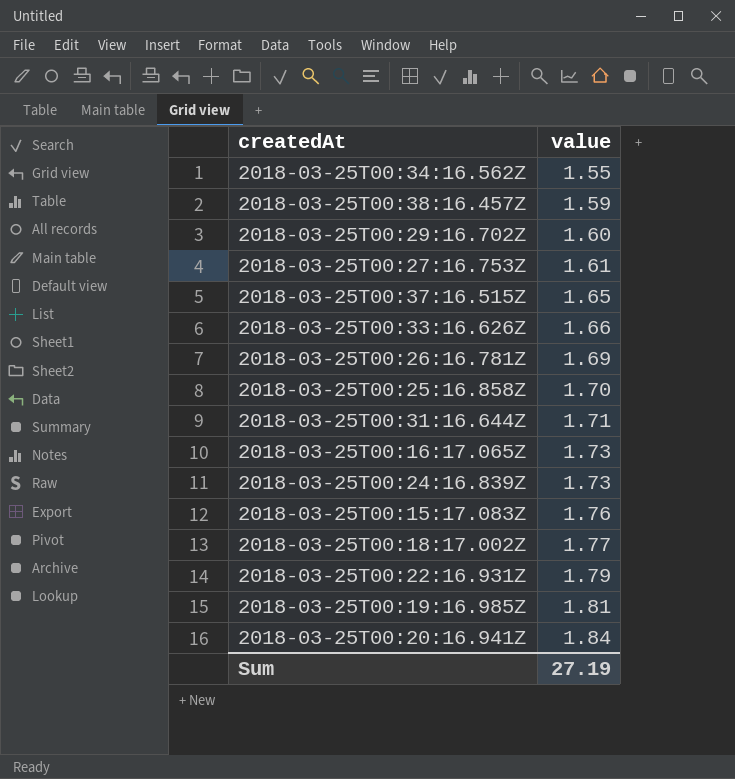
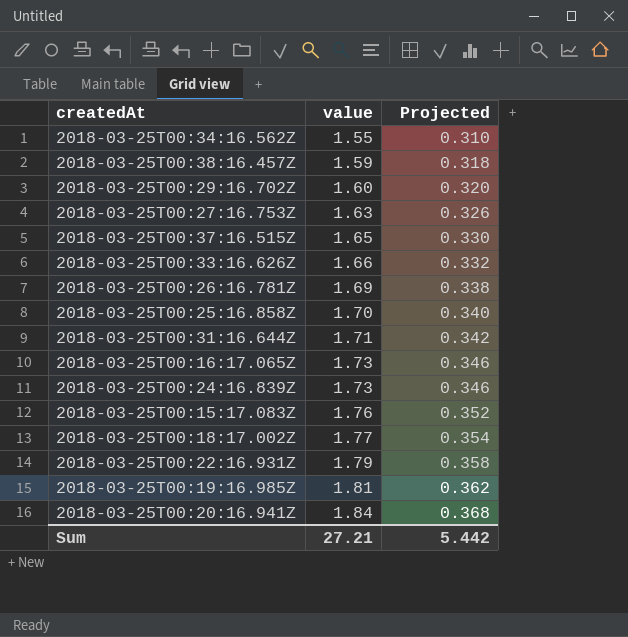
column Projected | formula: none -> [value] * 0.2
2018-03-25T00:27:16.753Z | value: 1.61 -> 1.63
Sum | value: 27.19 -> 27.21

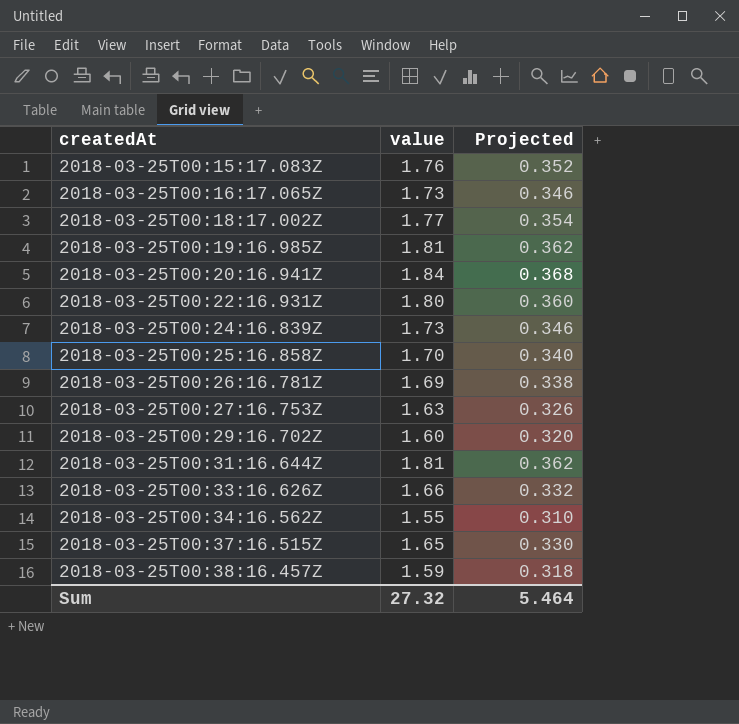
row order: value ascending -> createdAt ascending
2018-03-25T00:22:16.931Z | value: 1.79 -> 1.80
2018-03-25T00:22:16.931Z | Projected: 0.358 -> 0.360
2018-03-25T00:31:16.644Z | value: 1.71 -> 1.81
2018-03-25T00:31:16.644Z | Projected: 0.342 -> 0.362
Sum | value: 27.21 -> 27.32
Sum | Projected: 5.442 -> 5.464

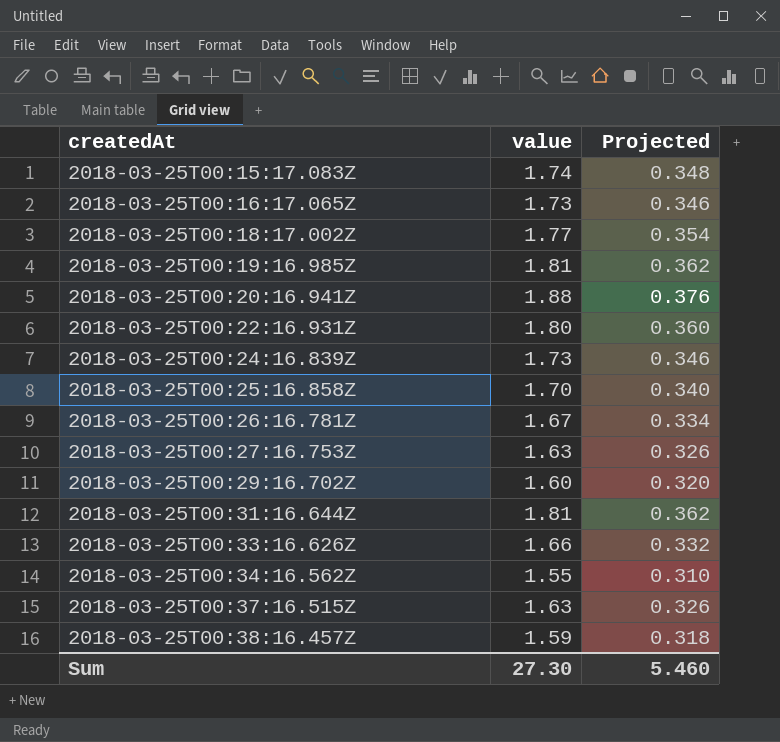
2018-03-25T00:15:17.083Z | value: 1.76 -> 1.74
2018-03-25T00:15:17.083Z | Projected: 0.352 -> 0.348
2018-03-25T00:20:16.941Z | value: 1.84 -> 1.88
2018-03-25T00:20:16.941Z | Projected: 0.368 -> 0.376
2018-03-25T00:26:16.781Z | value: 1.69 -> 1.67
2018-03-25T00:26:16.781Z | Projected: 0.338 -> 0.334
2018-03-25T00:37:16.515Z | value: 1.65 -> 1.63
2018-03-25T00:37:16.515Z | Projected: 0.330 -> 0.326
Sum | value: 27.32 -> 27.30
Sum | Projected: 5.464 -> 5.460

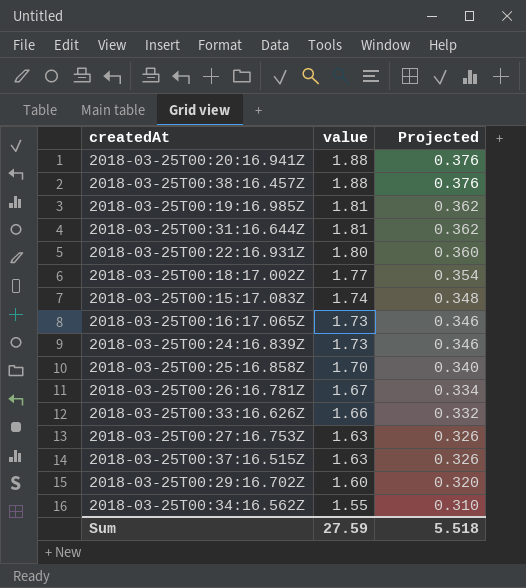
row order: createdAt ascending -> value descending
2018-03-25T00:38:16.457Z | value: 1.59 -> 1.88
2018-03-25T00:38:16.457Z | Projected: 0.318 -> 0.376
Sum | value: 27.30 -> 27.59
Sum | Projected: 5.460 -> 5.518

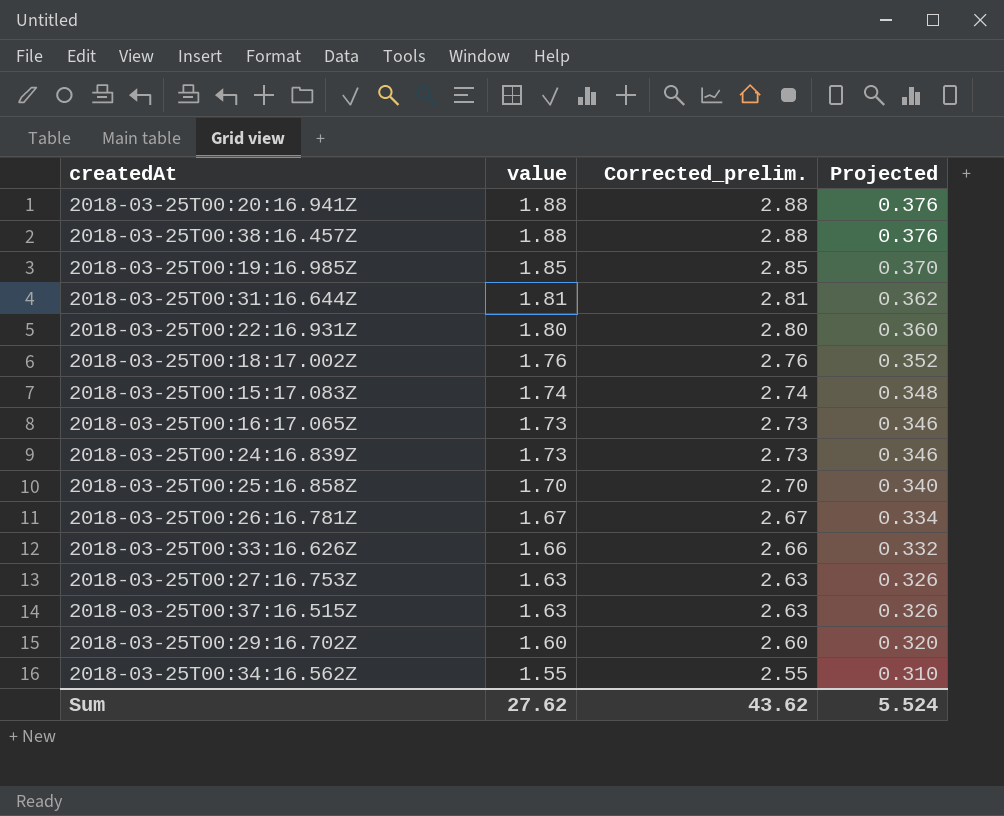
column Corrected_prelim. | formula: none -> [value] + 1
2018-03-25T00:19:16.985Z | value: 1.81 -> 1.85
2018-03-25T00:19:16.985Z | Projected: 0.362 -> 0.370
2018-03-25T00:18:17.002Z | value: 1.77 -> 1.76
2018-03-25T00:18:17.002Z | Projected: 0.354 -> 0.352
Sum | value: 27.59 -> 27.62
Sum | Projected: 5.518 -> 5.524

